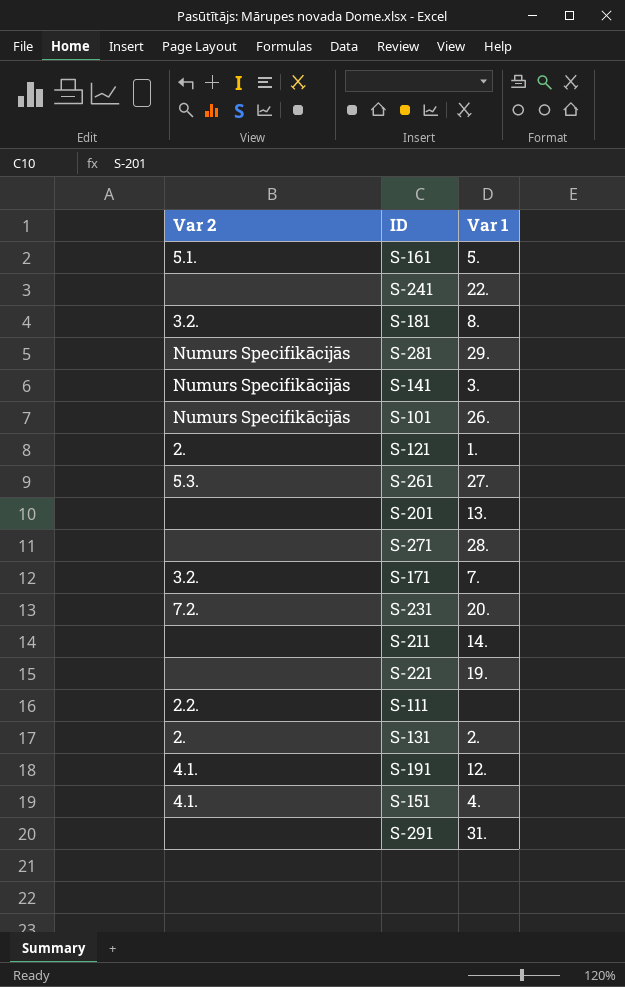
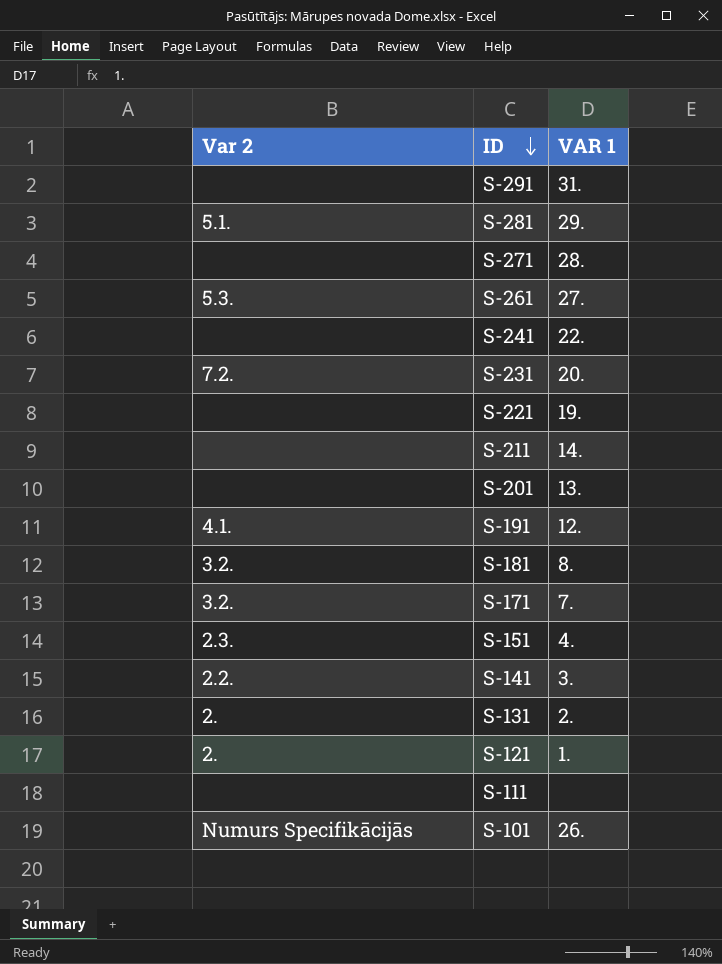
row order: none -> ID descending
column name: Var 1 -> VAR 1
row S-161: 5.1. | 5. -> none
S-281 | Var 2: Numurs Specifikācijās -> 5.1.
S-151 | Var 2: 4.1. -> 2.3.
S-141 | Var 2: Numurs Specifikācijās -> 2.2.
S-111 | Var 2: 2.2. -> none

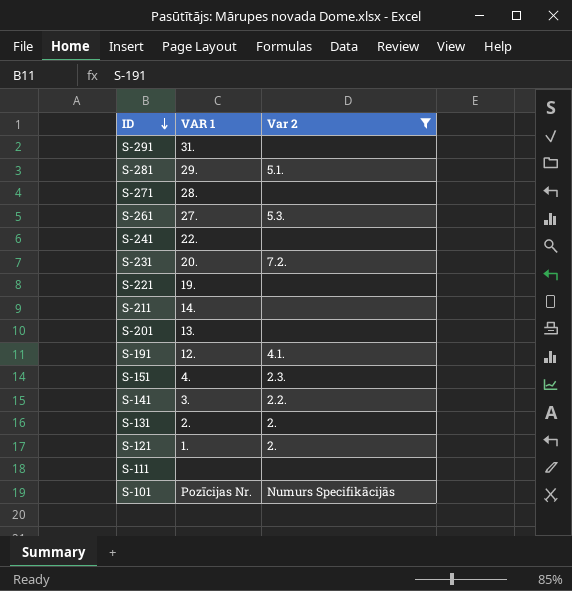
filter: none -> Var 2 != 3.2.
column Var 2 | position: 1 -> 3
S-101 | VAR 1: 26. -> Pozīcijas Nr.

